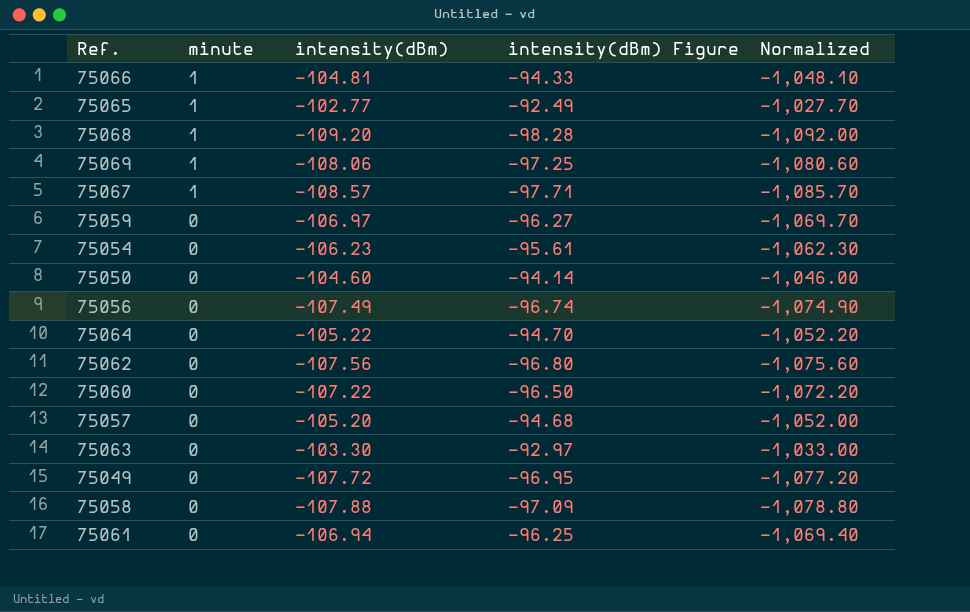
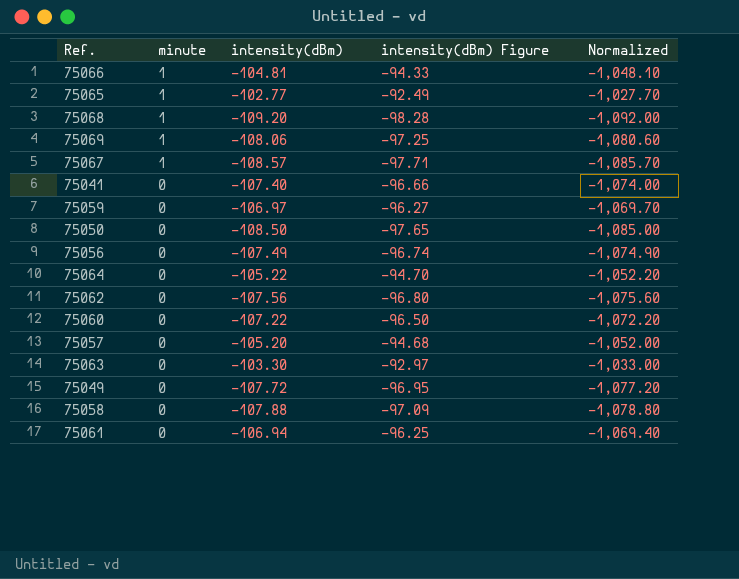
row 75054: 0 | -106.23 | -95.61 | -1,062.30 -> none
row 75041: none -> 0 | -107.40 | -96.66 | -1,074.00
75050 | intensity(dBm): -104.60 -> -108.50
75050 | intensity(dBm) Figure: -94.14 -> -97.65
75050 | Normalized: -1,046.00 -> -1,085.00

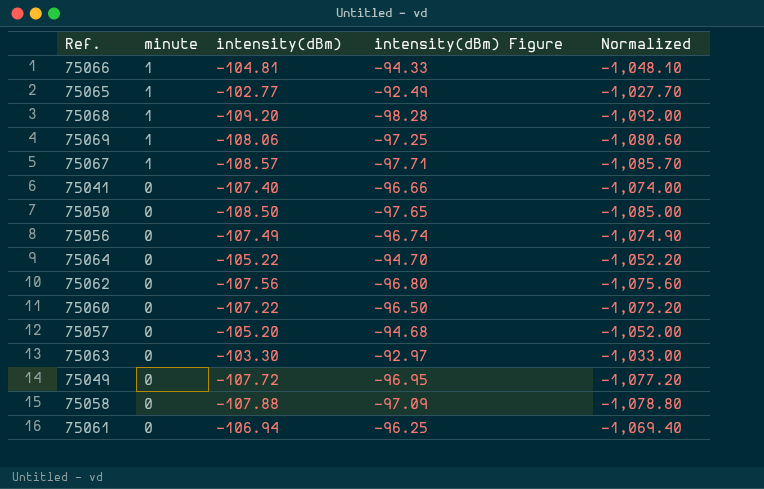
row 75059: 0 | -106.97 | -96.27 | -1,069.70 -> none

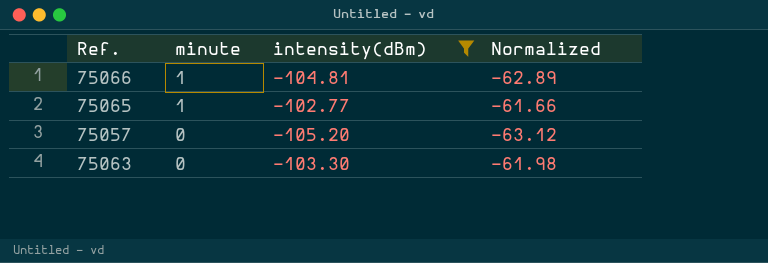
filter: none -> intensity(dBm) >= -105.20
column intensity(dBm) Figure | formula: [intensity(dBm)] * 0.9 -> none
column Normalized | formula: [intensity(dBm)] * 10 -> [intensity(dBm)] * 0.6

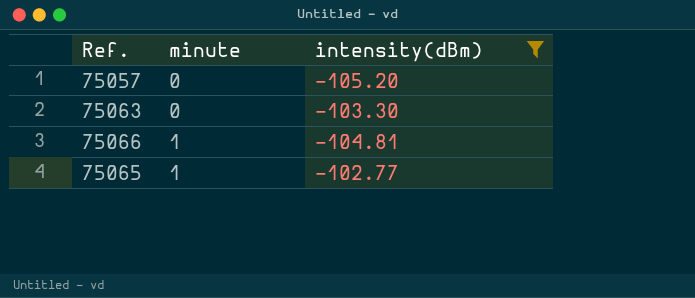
row order: minute descending -> minute ascending
column Normalized | formula: [intensity(dBm)] * 0.6 -> none

